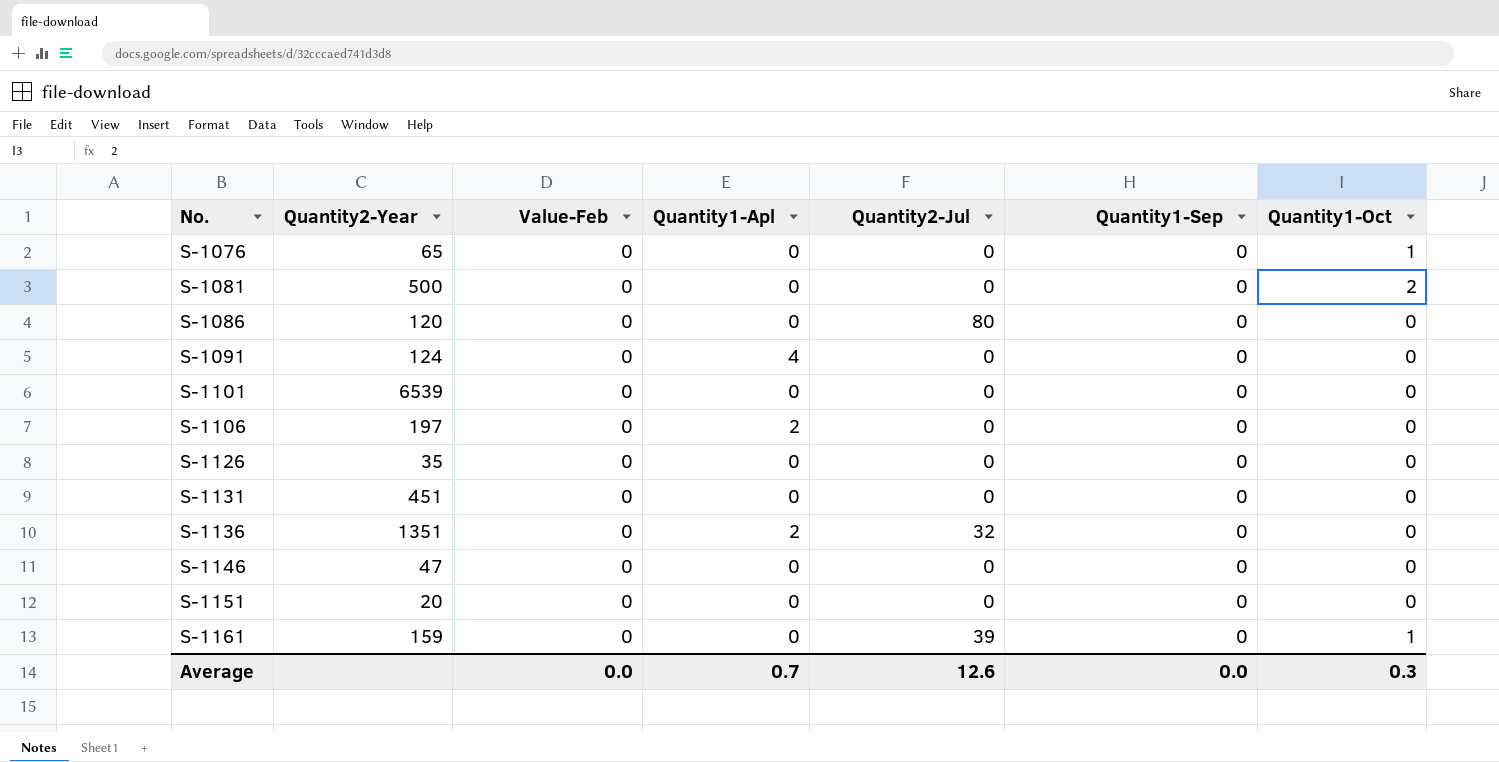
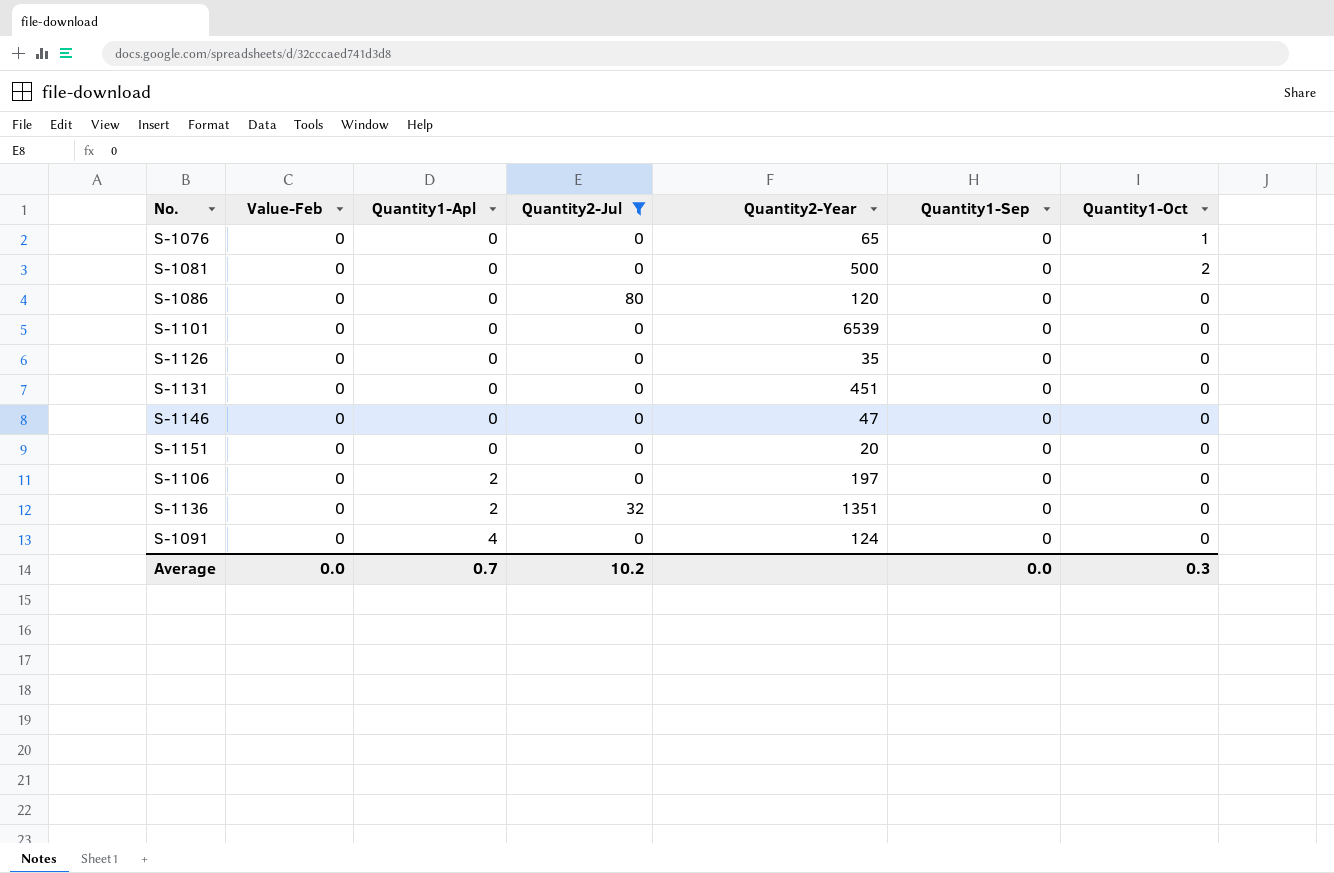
filter: none -> Quantity2-Jul != 39
row order: No. ascending -> Quantity1-Apl ascending
column Quantity2-Year | position: 2 -> 5
Average | Quantity2-Jul: 12.6 -> 10.2

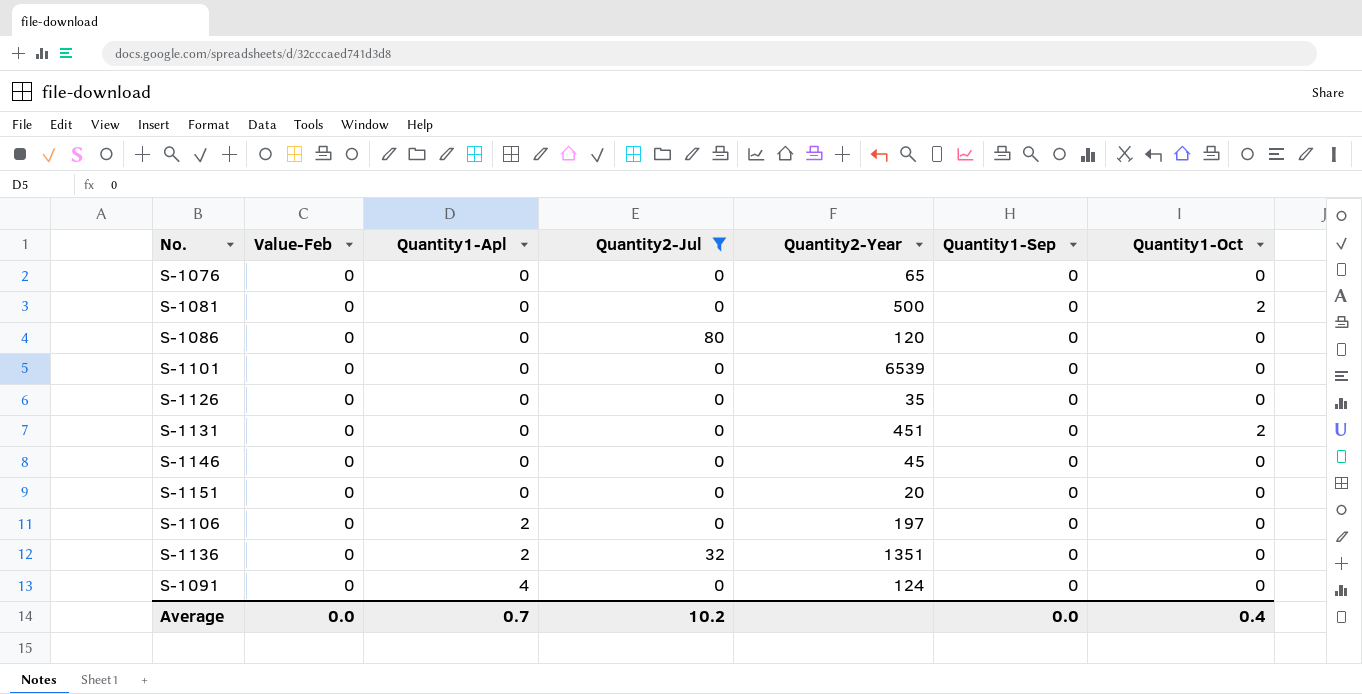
S-1076 | Quantity1-Oct: 1 -> 0
S-1131 | Quantity1-Oct: 0 -> 2
S-1146 | Quantity2-Year: 47 -> 45
Average | Quantity1-Oct: 0.3 -> 0.4

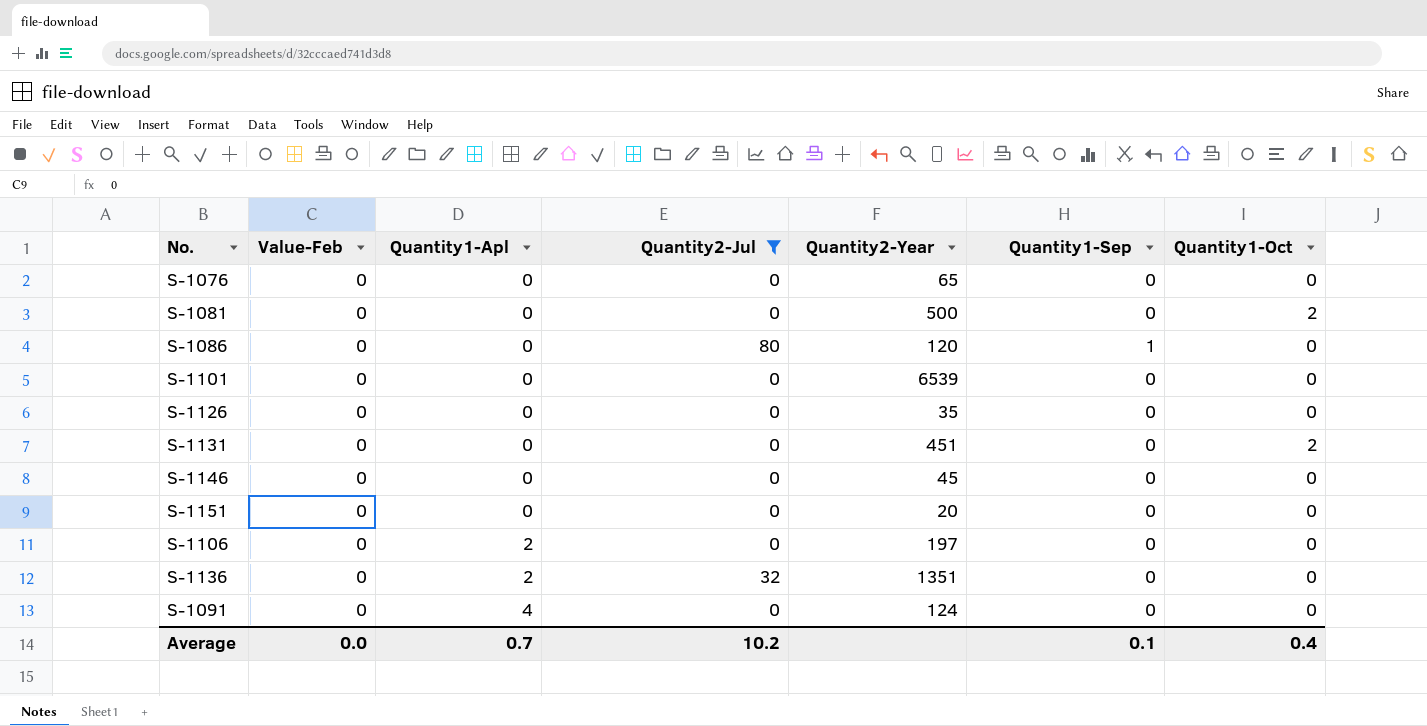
S-1086 | Quantity1-Sep: 0 -> 1
Average | Quantity1-Sep: 0.0 -> 0.1

